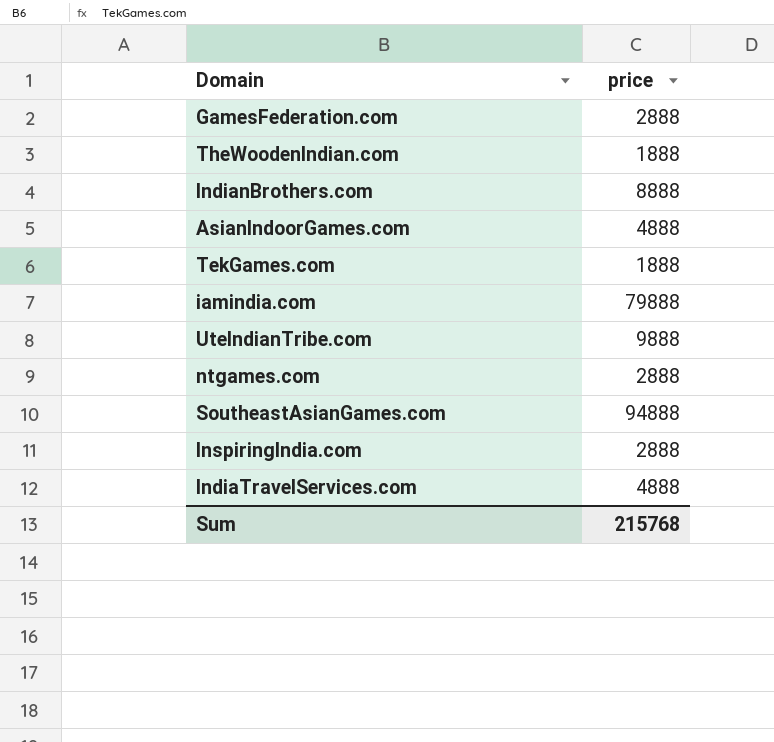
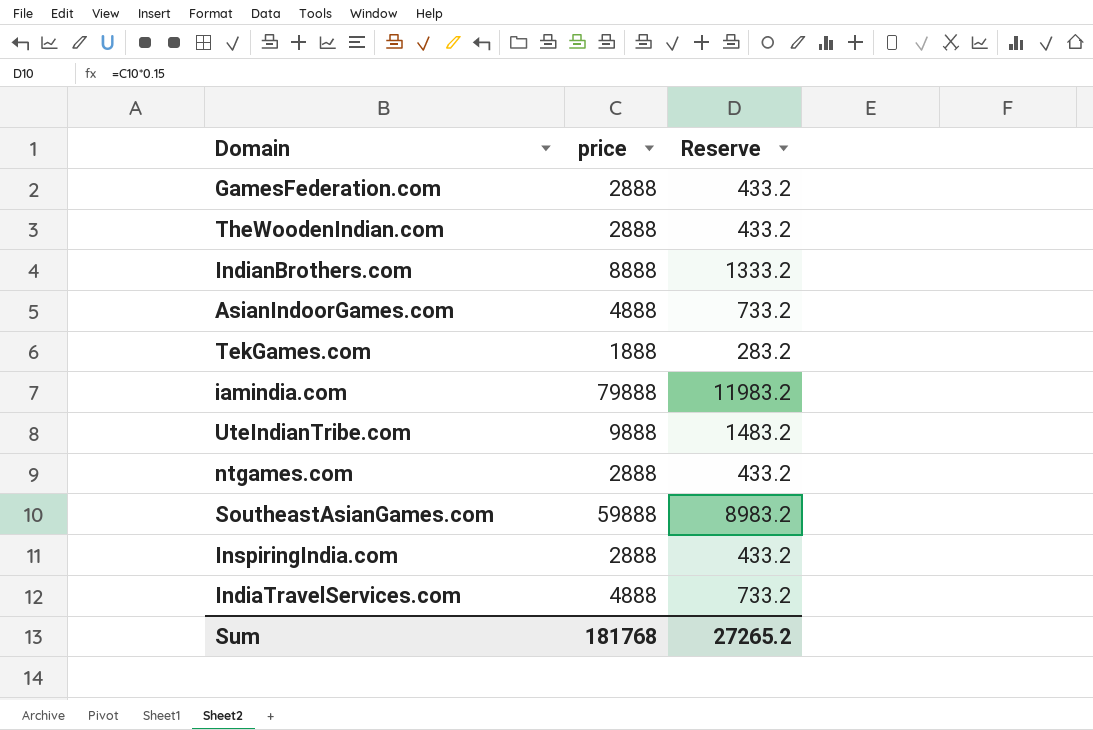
column Reserve | formula: none -> [price] * 0.15
TheWoodenIndian.com | price: 1888 -> 2888
SoutheastAsianGames.com | price: 94888 -> 59888
Sum | price: 215768 -> 181768

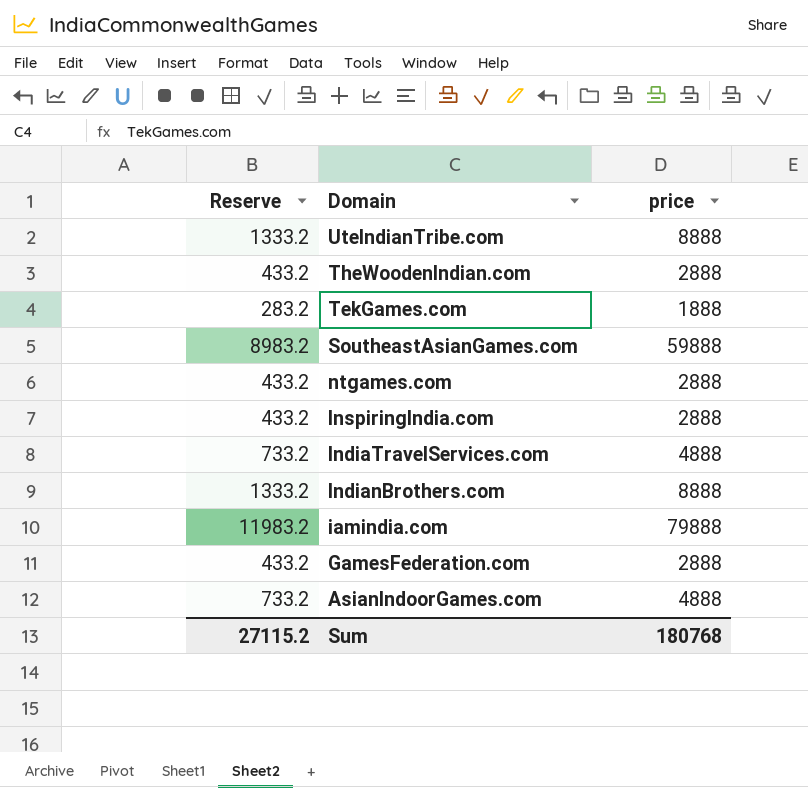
row order: none -> Domain descending
column Reserve | position: 3 -> 1
UteIndianTribe.com | Reserve: 1483.2 -> 1333.2
UteIndianTribe.com | price: 9888 -> 8888
Sum | Reserve: 27265.2 -> 27115.2
Sum | price: 181768 -> 180768

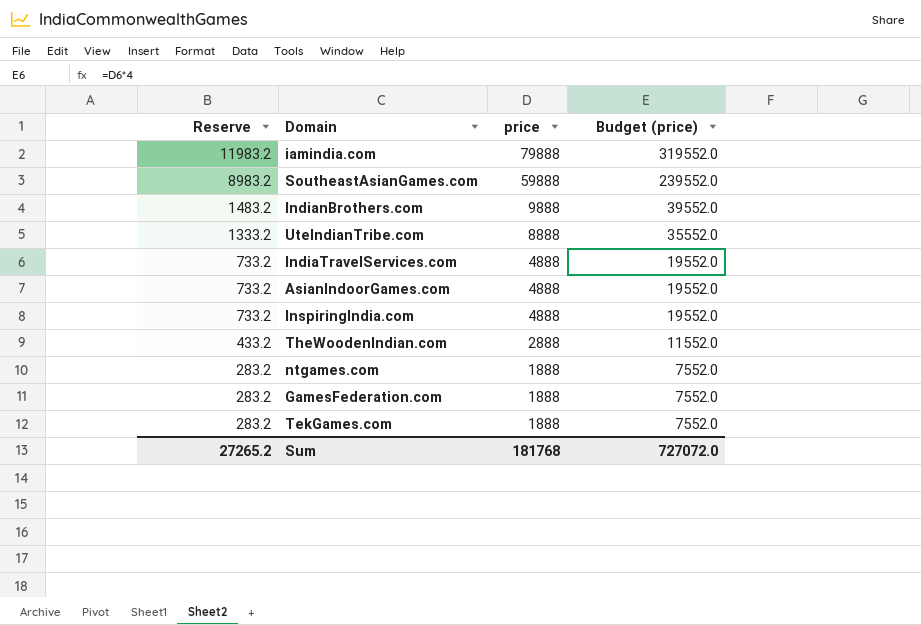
row order: Domain descending -> Reserve descending
column Budget (price) | formula: none -> [price] * 4
IndianBrothers.com | Reserve: 1333.2 -> 1483.2
IndianBrothers.com | price: 8888 -> 9888
InspiringIndia.com | Reserve: 433.2 -> 733.2
InspiringIndia.com | price: 2888 -> 4888
ntgames.com | Reserve: 433.2 -> 283.2
ntgames.com | price: 2888 -> 1888
GamesFederation.com | Reserve: 433.2 -> 283.2
GamesFederation.com | price: 2888 -> 1888
Sum | Reserve: 27115.2 -> 27265.2
Sum | price: 180768 -> 181768

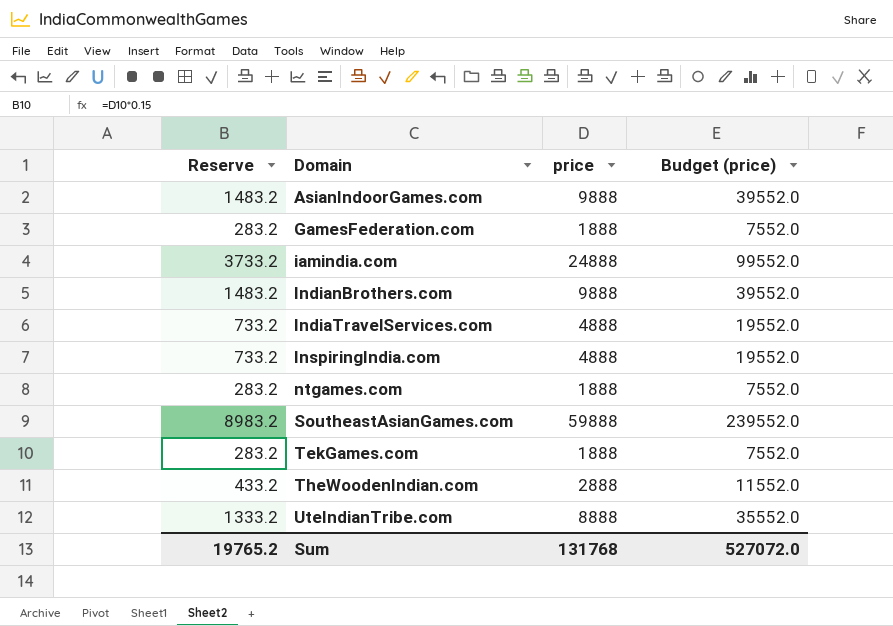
row order: Reserve descending -> Domain ascending
AsianIndoorGames.com | Reserve: 733.2 -> 1483.2
AsianIndoorGames.com | price: 4888 -> 9888
AsianIndoorGames.com | Budget (price): 19552.0 -> 39552.0
iamindia.com | Reserve: 11983.2 -> 3733.2
iamindia.com | price: 79888 -> 24888
iamindia.com | Budget (price): 319552.0 -> 99552.0
Sum | Reserve: 27265.2 -> 19765.2
Sum | price: 181768 -> 131768
Sum | Budget (price): 727072.0 -> 527072.0

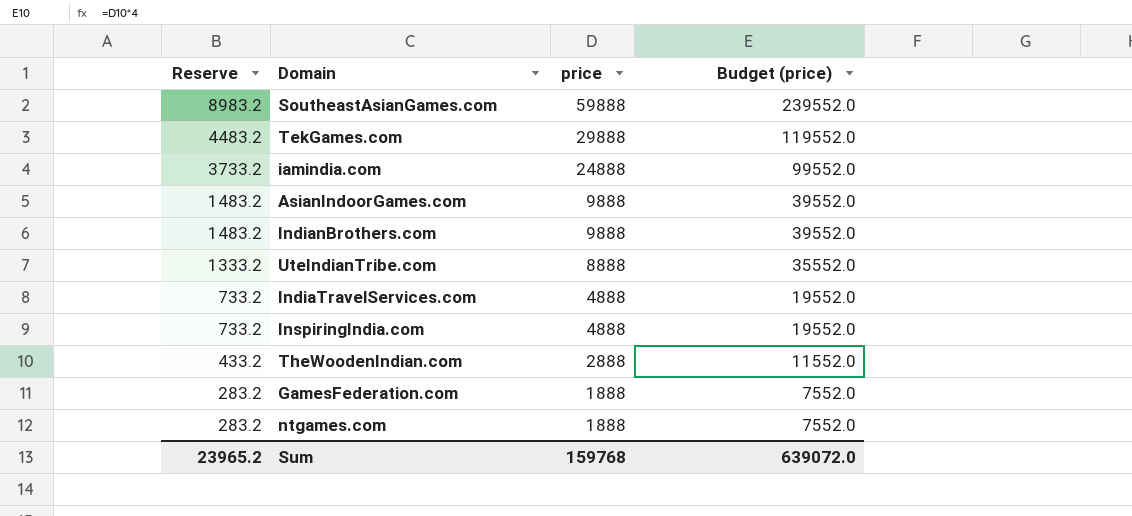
row order: Domain ascending -> Reserve descending
TekGames.com | Reserve: 283.2 -> 4483.2
TekGames.com | price: 1888 -> 29888
TekGames.com | Budget (price): 7552.0 -> 119552.0
Sum | Reserve: 19765.2 -> 23965.2
Sum | price: 131768 -> 159768
Sum | Budget (price): 527072.0 -> 639072.0

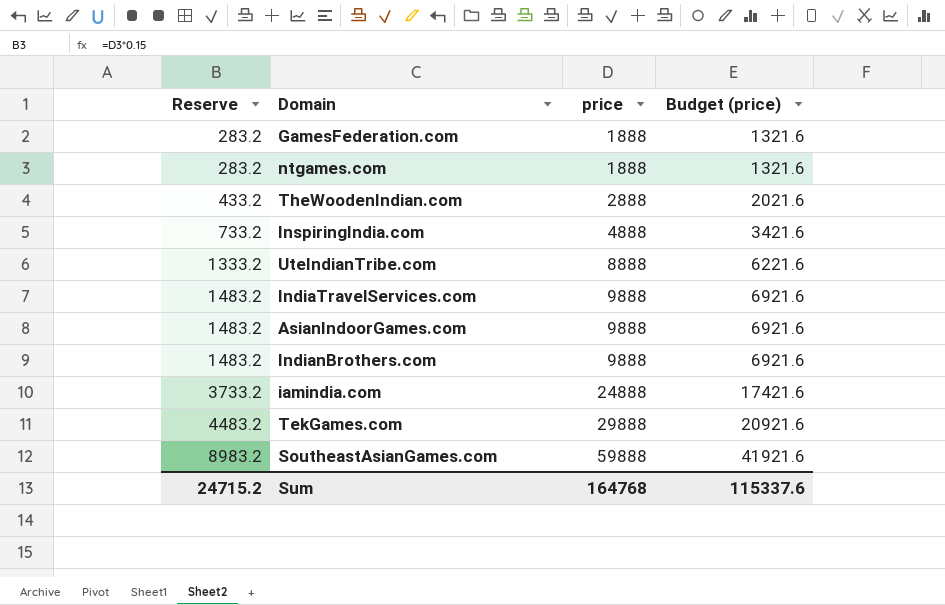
row order: Reserve descending -> Reserve ascending
column Budget (price) | formula: [price] * 4 -> [price] * 0.7
IndiaTravelServices.com | Reserve: 733.2 -> 1483.2
IndiaTravelServices.com | price: 4888 -> 9888
Sum | Reserve: 23965.2 -> 24715.2
Sum | price: 159768 -> 164768
Sum | Budget (price): 639072.0 -> 115337.6

